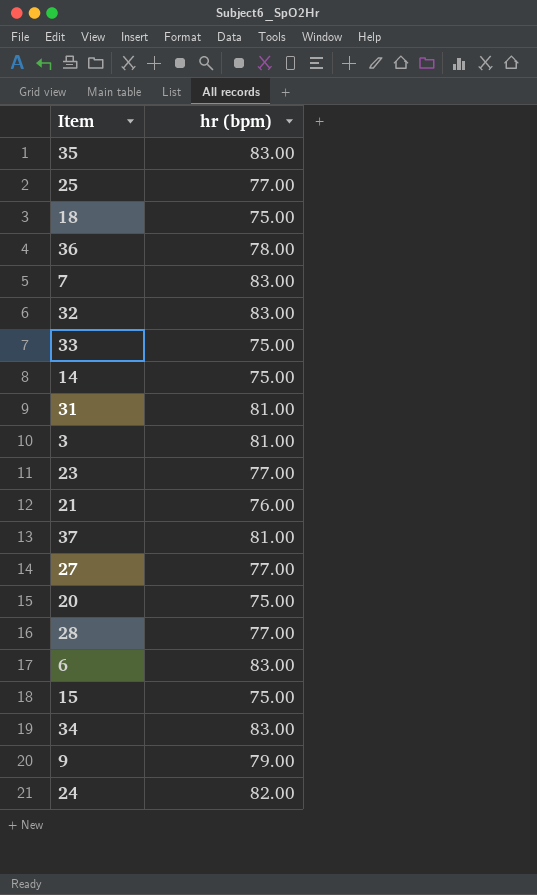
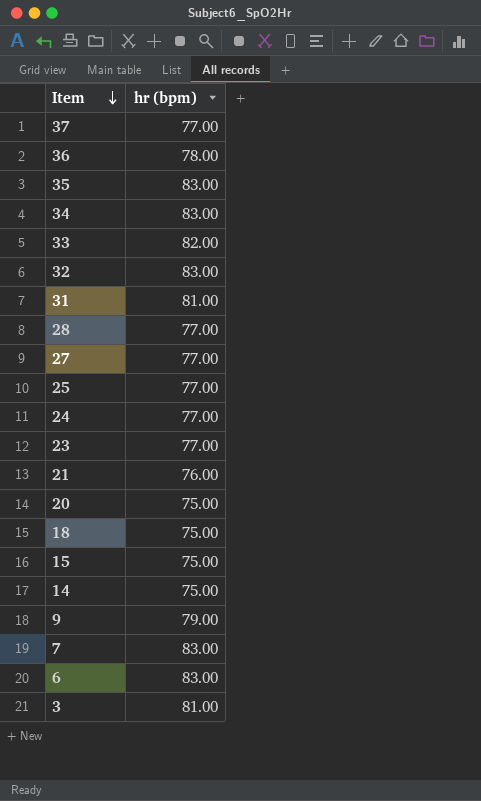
row order: none -> Item descending
37 | hr (bpm): 81.00 -> 77.00
33 | hr (bpm): 75.00 -> 82.00
24 | hr (bpm): 82.00 -> 77.00

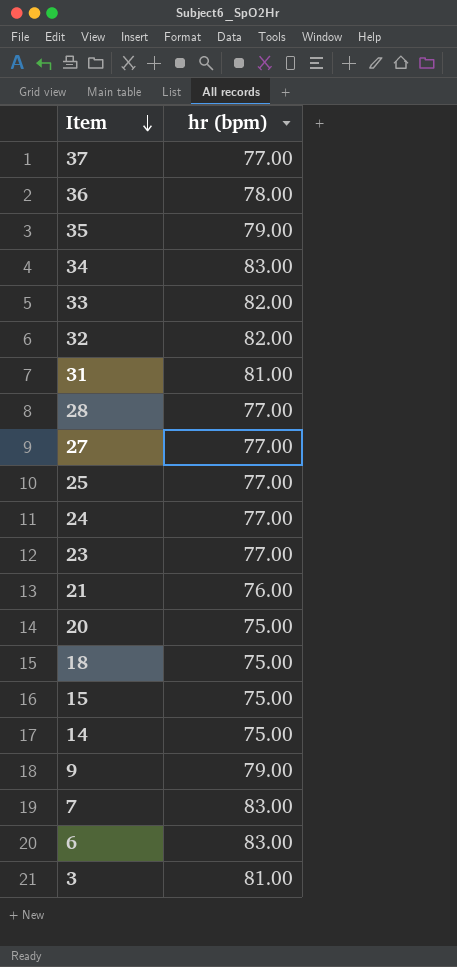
35 | hr (bpm): 83.00 -> 79.00
32 | hr (bpm): 83.00 -> 82.00

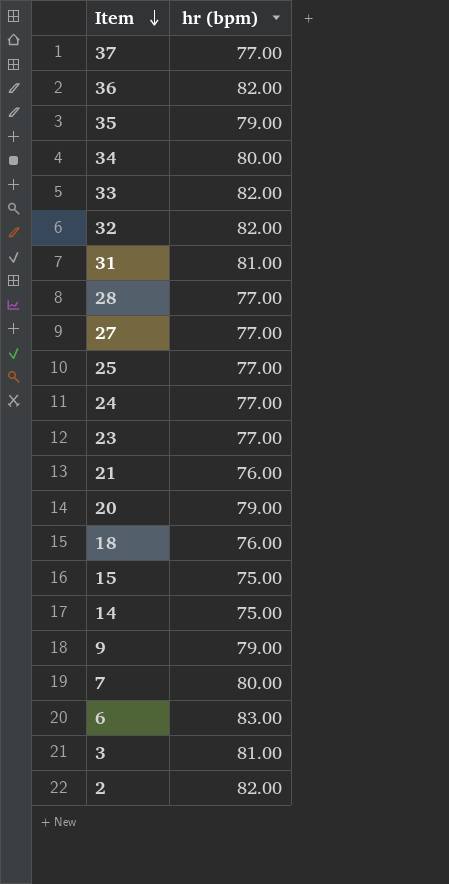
36 | hr (bpm): 78.00 -> 82.00
34 | hr (bpm): 83.00 -> 80.00
20 | hr (bpm): 75.00 -> 79.00
18 | hr (bpm): 75.00 -> 76.00
7 | hr (bpm): 83.00 -> 80.00
row 2: none -> 82.00

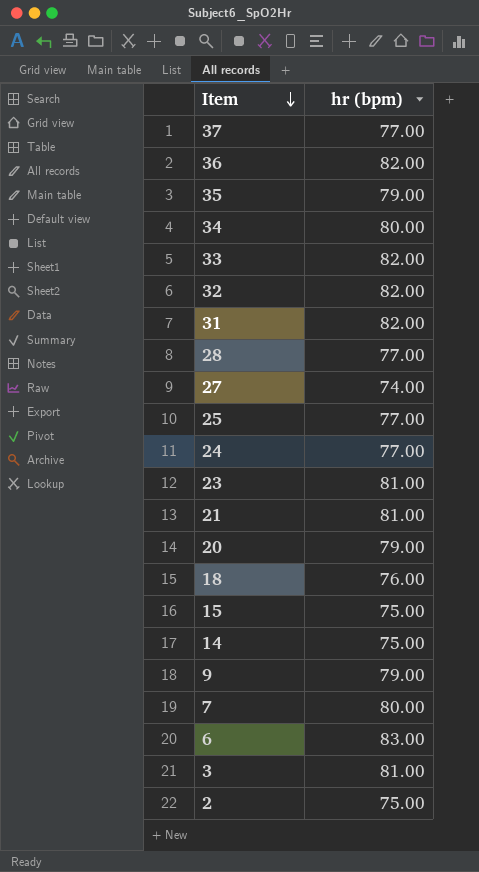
31 | hr (bpm): 81.00 -> 82.00
27 | hr (bpm): 77.00 -> 74.00
23 | hr (bpm): 77.00 -> 81.00
21 | hr (bpm): 76.00 -> 81.00
2 | hr (bpm): 82.00 -> 75.00

